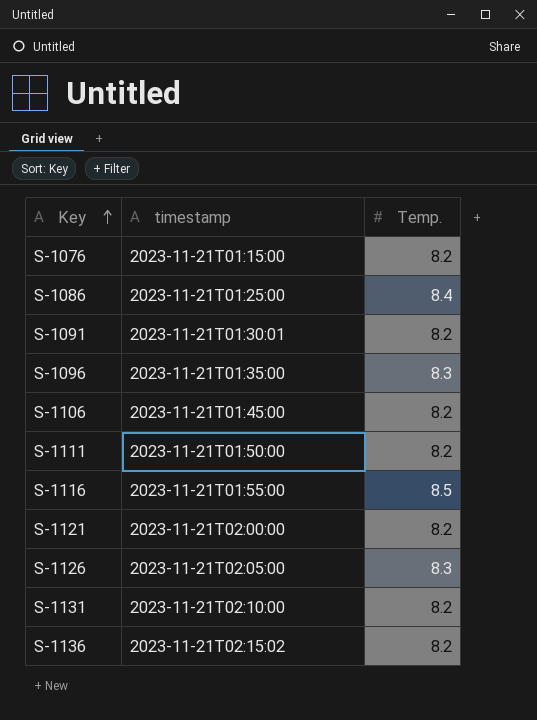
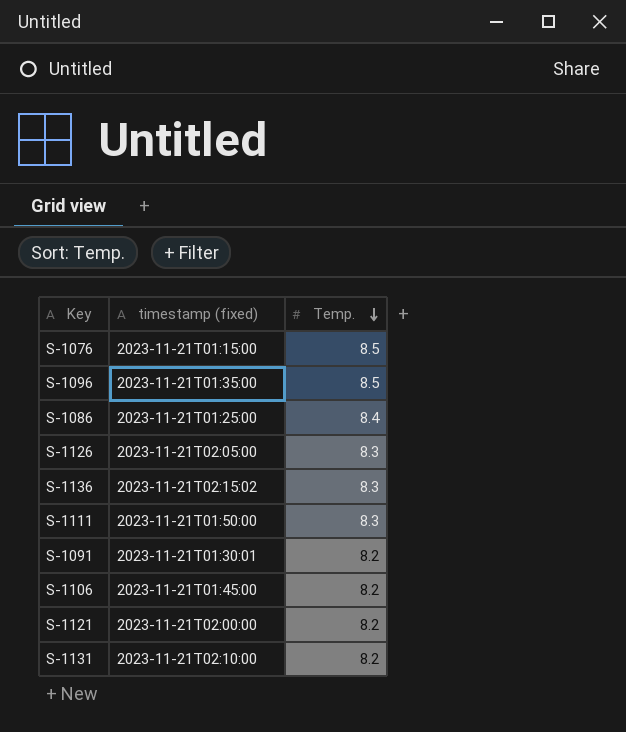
row order: Key ascending -> Temp. descending
column name: timestamp -> timestamp (fixed)
row S-1116: 2023-11-21T01:55:00 | 8.5 -> none
S-1076 | Temp.: 8.2 -> 8.5
S-1096 | Temp.: 8.3 -> 8.5
S-1136 | Temp.: 8.2 -> 8.3
S-1111 | Temp.: 8.2 -> 8.3

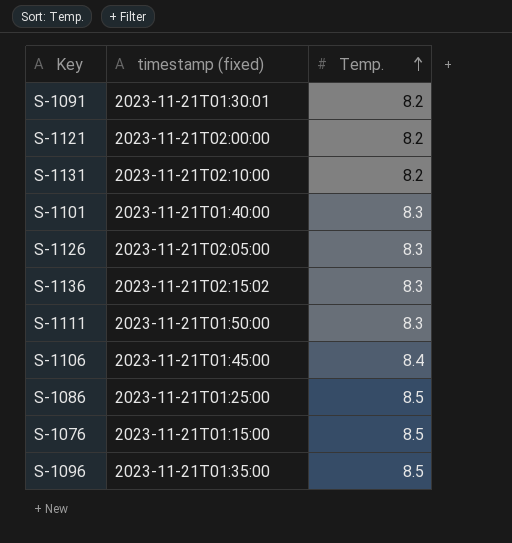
row order: Temp. descending -> Temp. ascending
row S-1101: none -> 2023-11-21T01:40:00 | 8.3
S-1106 | Temp.: 8.2 -> 8.4
S-1086 | Temp.: 8.4 -> 8.5

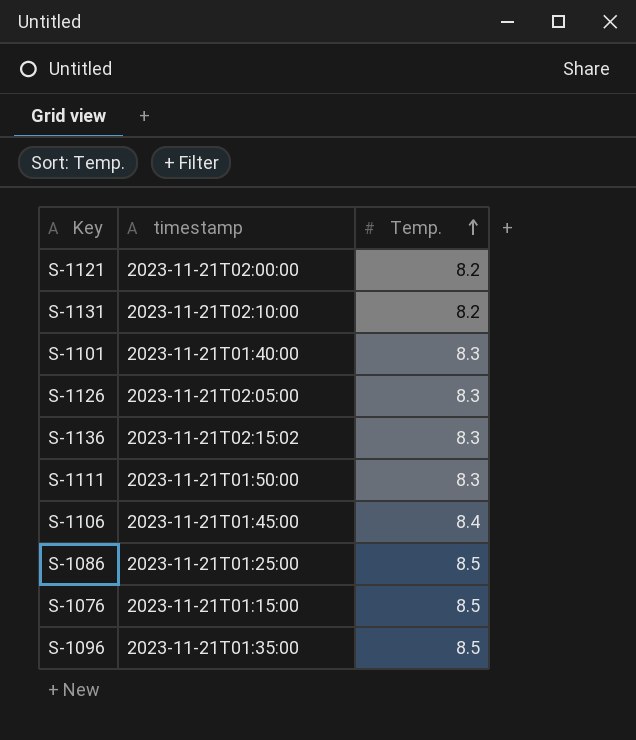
column name: timestamp (fixed) -> timestamp
row S-1091: 2023-11-21T01:30:01 | 8.2 -> none

